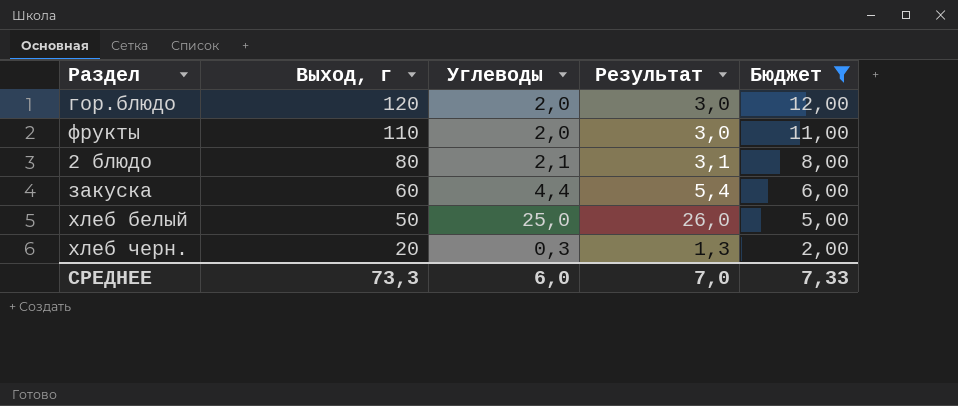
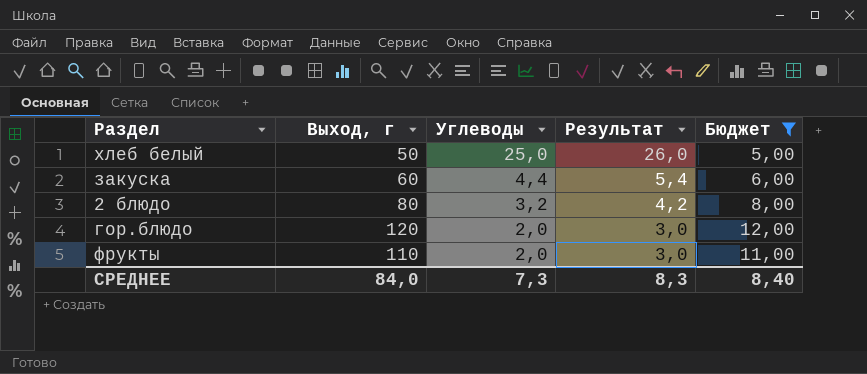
row order: Выход, г descending -> Углеводы descending
row хлеб черн.: 20 | 0,3 | 1,3 | 2,00 -> none
2 блюдо | Углеводы: 2,1 -> 3,2
2 блюдо | Результат: 3,1 -> 4,2
СРЕДНЕЕ | Выход, г: 73,3 -> 84,0
СРЕДНЕЕ | Углеводы: 6,0 -> 7,3
СРЕДНЕЕ | Результат: 7,0 -> 8,3
СРЕДНЕЕ | Бюджет: 7,33 -> 8,40

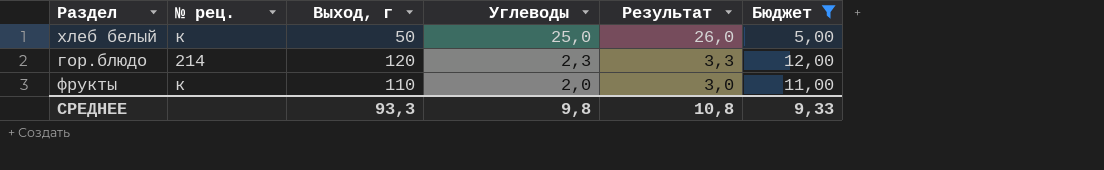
column № рец. | position: none -> 2
row закуска: 60 | 4,4 | 5,4 | 6,00 -> none
row 2 блюдо: 80 | 3,2 | 4,2 | 8,00 -> none
гор.блюдо | Углеводы: 2,0 -> 2,3
гор.блюдо | Результат: 3,0 -> 3,3
СРЕДНЕЕ | Выход, г: 84,0 -> 93,3
СРЕДНЕЕ | Углеводы: 7,3 -> 9,8
СРЕДНЕЕ | Результат: 8,3 -> 10,8
СРЕДНЕЕ | Бюджет: 8,40 -> 9,33

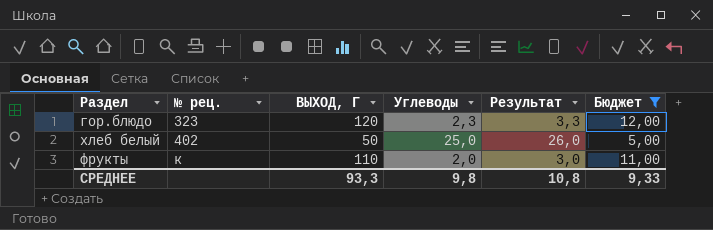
row order: Углеводы descending -> № рец. ascending
column name: Выход, г -> ВЫХОД, Г
гор.блюдо | № рец.: 214 -> 323
хлеб белый | № рец.: к -> 402

